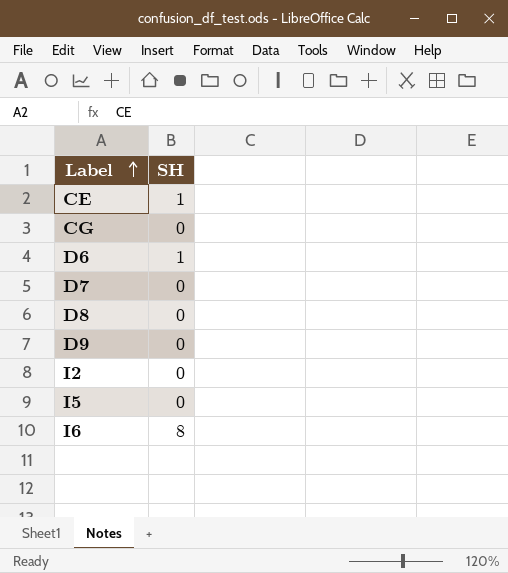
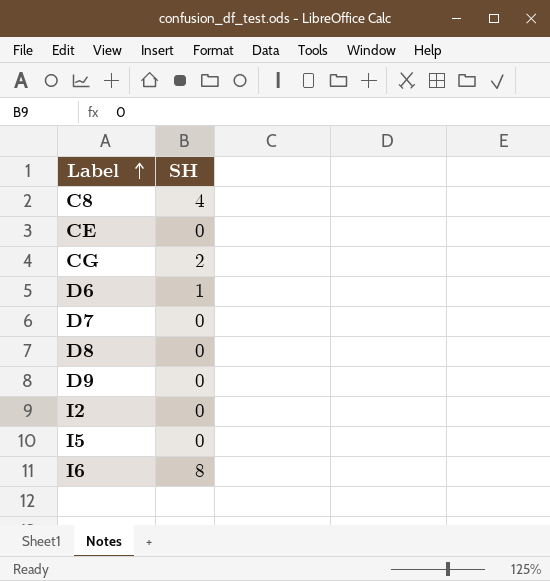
row C8: none -> 4
CE | SH: 1 -> 0
CG | SH: 0 -> 2

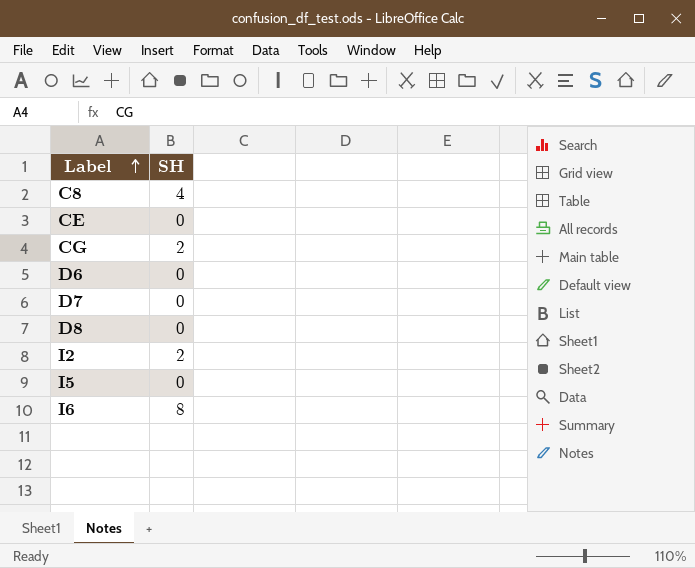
row D9: 0 -> none
D6 | SH: 1 -> 0
I2 | SH: 0 -> 2

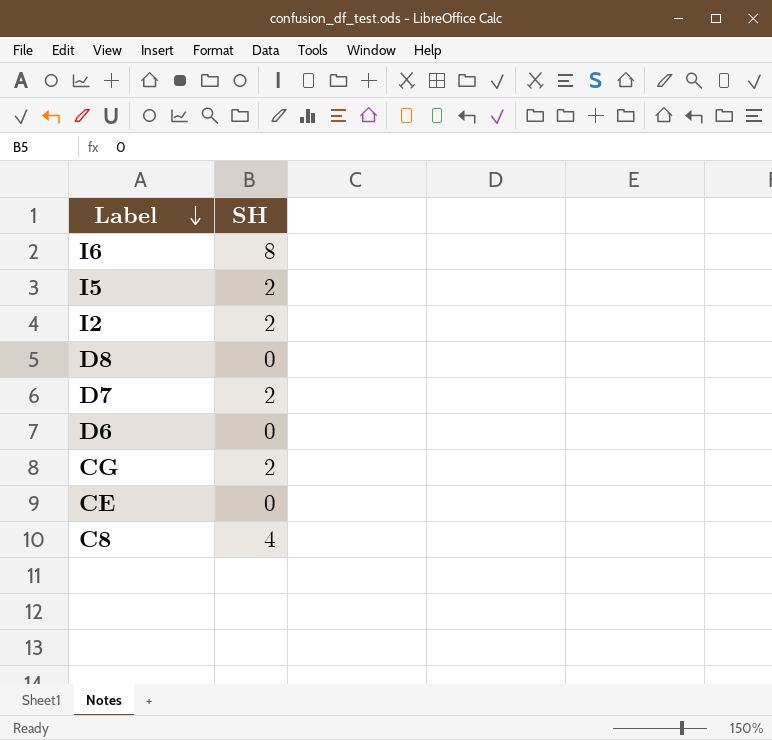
row order: Label ascending -> Label descending
I5 | SH: 0 -> 2
D7 | SH: 0 -> 2

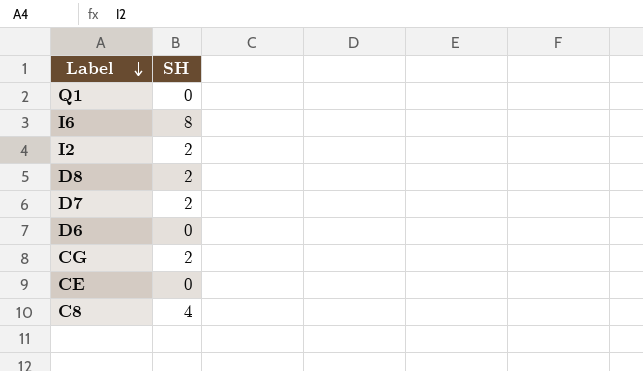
row I5: 2 -> none
row Q1: none -> 0
D8 | SH: 0 -> 2

